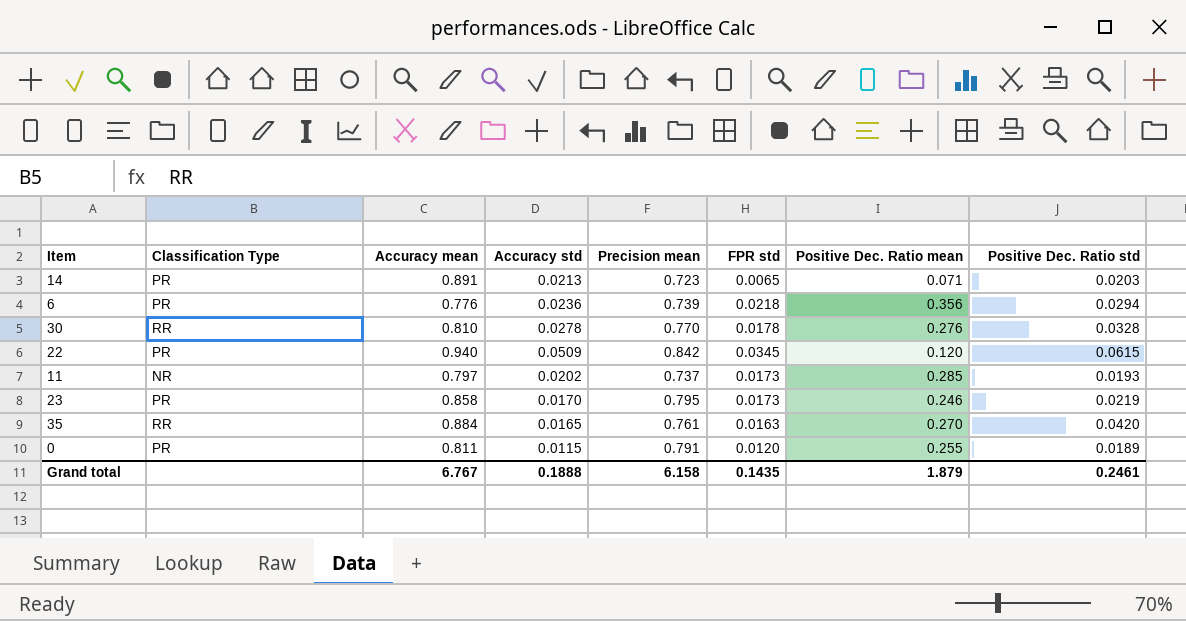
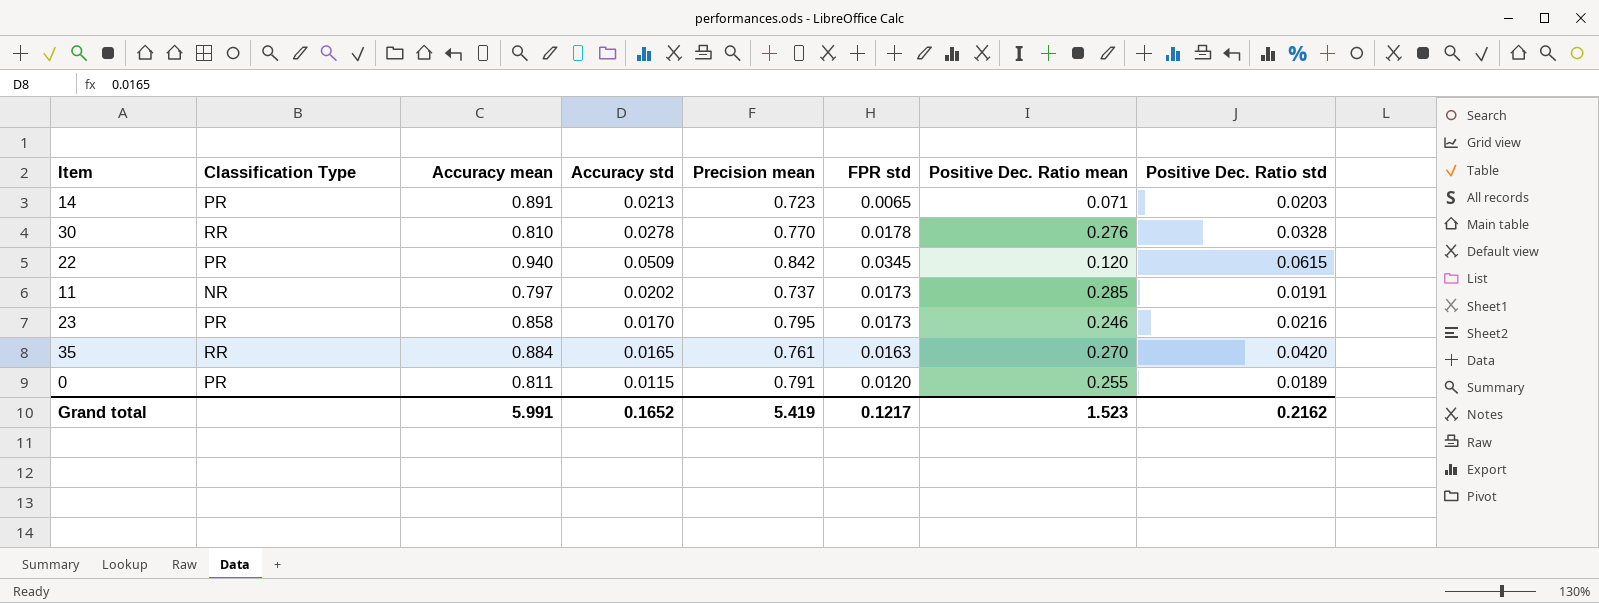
row 6: PR | 0.776 | 0.0236 | 0.739 | 0.0218 | 0.356 | 0.0294 -> none
11 | Positive Dec. Ratio std: 0.0193 -> 0.0191
23 | Positive Dec. Ratio std: 0.0219 -> 0.0216
Grand total | Accuracy mean: 6.767 -> 5.991
Grand total | Accuracy std: 0.1888 -> 0.1652
Grand total | Precision mean: 6.158 -> 5.419
Grand total | FPR std: 0.1435 -> 0.1217
Grand total | Positive Dec. Ratio mean: 1.879 -> 1.523
Grand total | Positive Dec. Ratio std: 0.2461 -> 0.2162

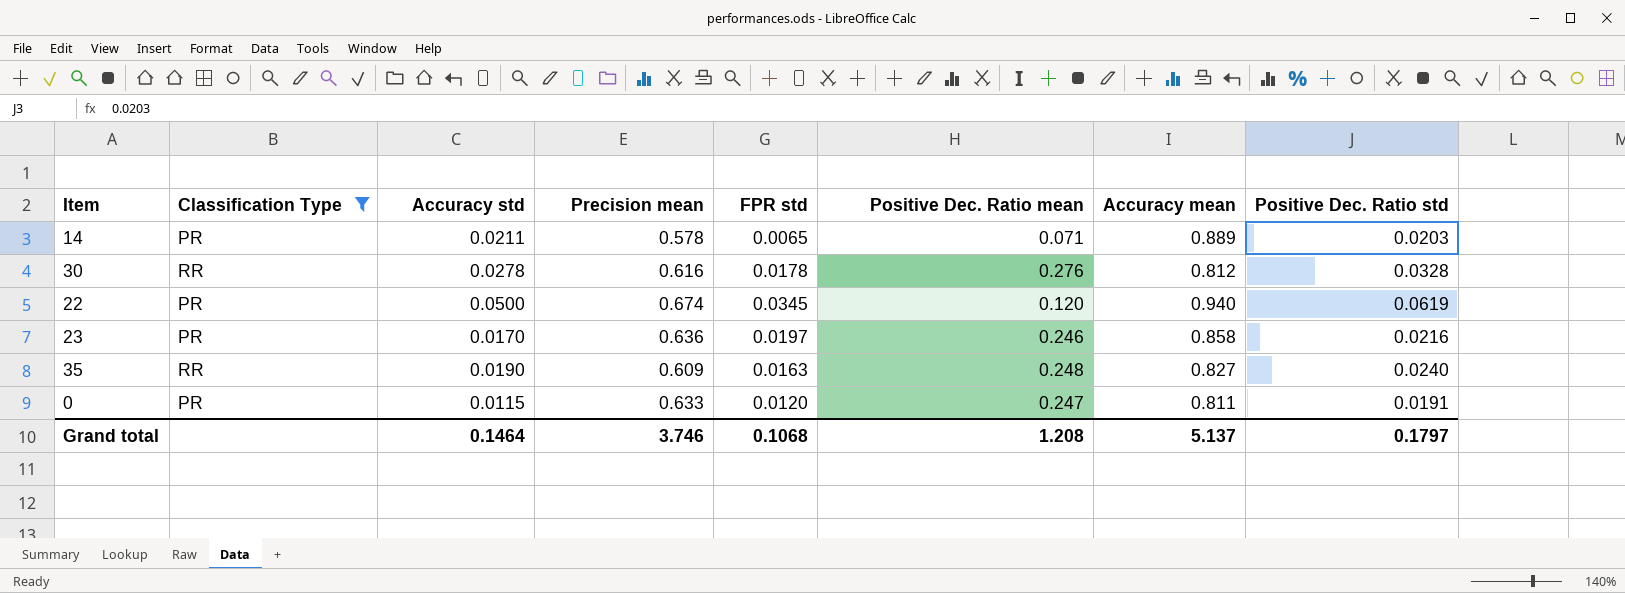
filter: none -> Classification Type != NR
column Accuracy mean | position: 3 -> 7
14 | Accuracy std: 0.0213 -> 0.0211
14 | Precision mean: 0.723 -> 0.578
14 | Accuracy mean: 0.891 -> 0.889
30 | Precision mean: 0.770 -> 0.616
30 | Accuracy mean: 0.810 -> 0.812
22 | Accuracy std: 0.0509 -> 0.0500
22 | Precision mean: 0.842 -> 0.674
22 | Positive Dec. Ratio std: 0.0615 -> 0.0619
23 | Precision mean: 0.795 -> 0.636
23 | FPR std: 0.0173 -> 0.0197
35 | Accuracy std: 0.0165 -> 0.0190
35 | Precision mean: 0.761 -> 0.609
35 | Positive Dec. Ratio mean: 0.270 -> 0.248
35 | Accuracy mean: 0.884 -> 0.827
35 | Positive Dec. Ratio std: 0.0420 -> 0.0240
0 | Precision mean: 0.791 -> 0.633
0 | Positive Dec. Ratio mean: 0.255 -> 0.247
0 | Positive Dec. Ratio std: 0.0189 -> 0.0191
Grand total | Accuracy std: 0.1652 -> 0.1464
Grand total | Precision mean: 5.419 -> 3.746
Grand total | FPR std: 0.1217 -> 0.1068
Grand total | Positive Dec. Ratio mean: 1.523 -> 1.208
Grand total | Accuracy mean: 5.991 -> 5.137
Grand total | Positive Dec. Ratio std: 0.2162 -> 0.1797

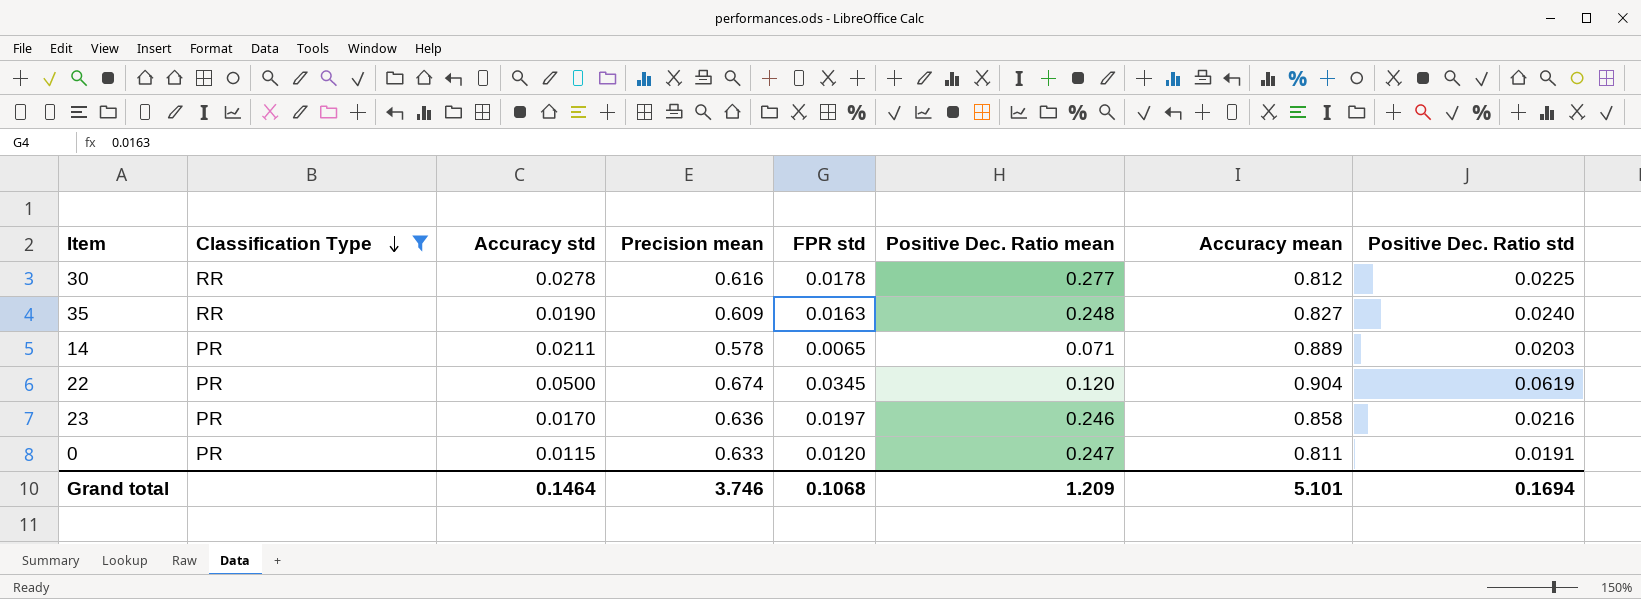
row order: none -> Classification Type descending
30 | Positive Dec. Ratio mean: 0.276 -> 0.277
30 | Positive Dec. Ratio std: 0.0328 -> 0.0225
22 | Accuracy mean: 0.940 -> 0.904
Grand total | Positive Dec. Ratio mean: 1.208 -> 1.209
Grand total | Accuracy mean: 5.137 -> 5.101
Grand total | Positive Dec. Ratio std: 0.1797 -> 0.1694

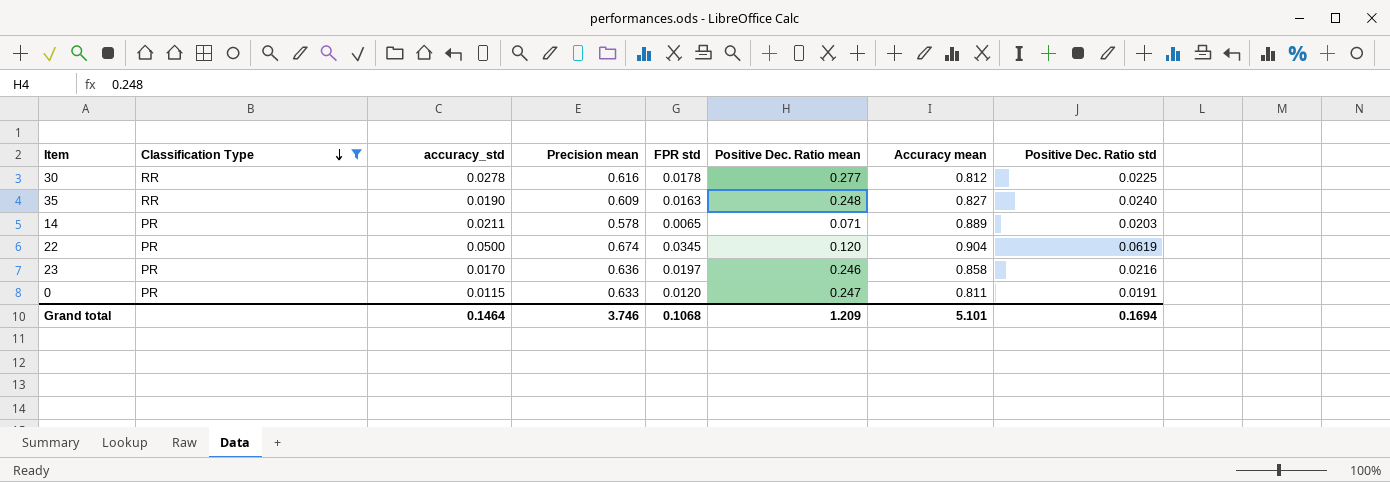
column name: Accuracy std -> accuracy_std

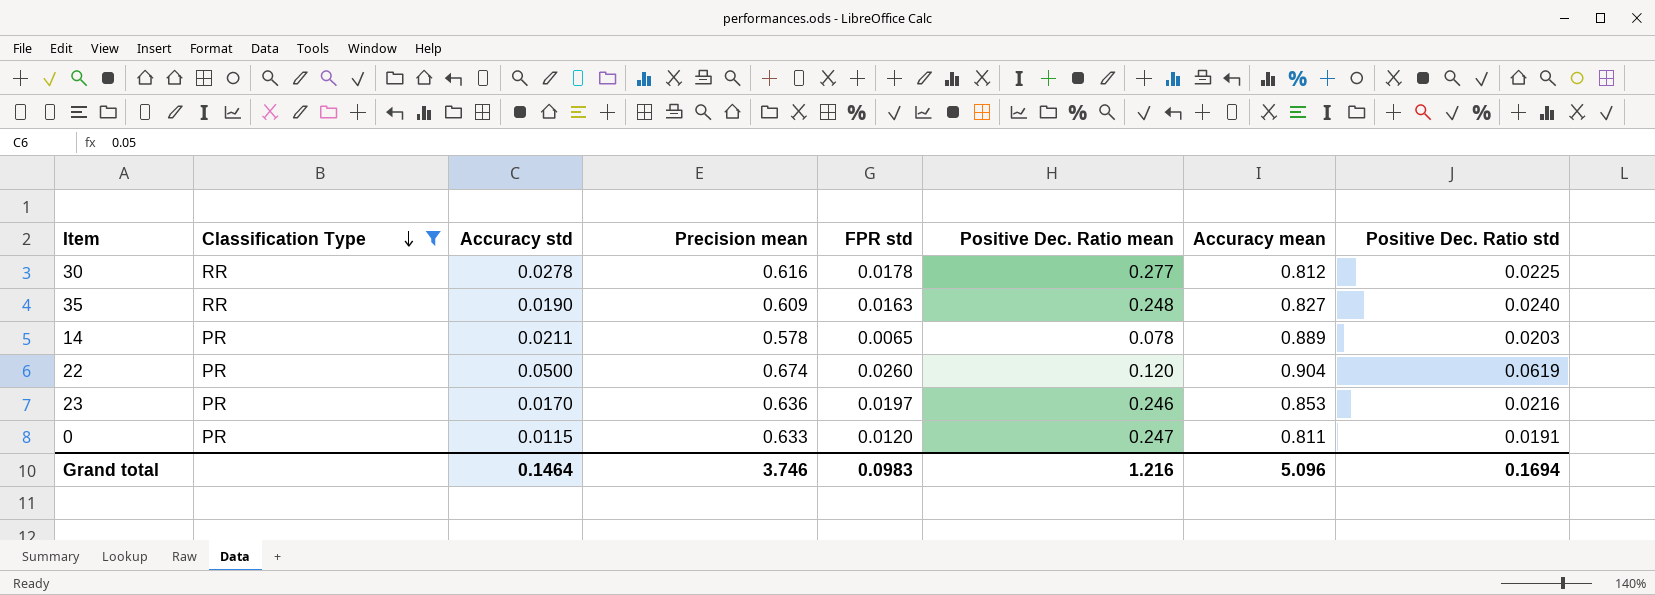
column name: accuracy_std -> Accuracy std
14 | Positive Dec. Ratio mean: 0.071 -> 0.078
22 | FPR std: 0.0345 -> 0.0260
23 | Accuracy mean: 0.858 -> 0.853
Grand total | FPR std: 0.1068 -> 0.0983
Grand total | Positive Dec. Ratio mean: 1.209 -> 1.216
Grand total | Accuracy mean: 5.101 -> 5.096

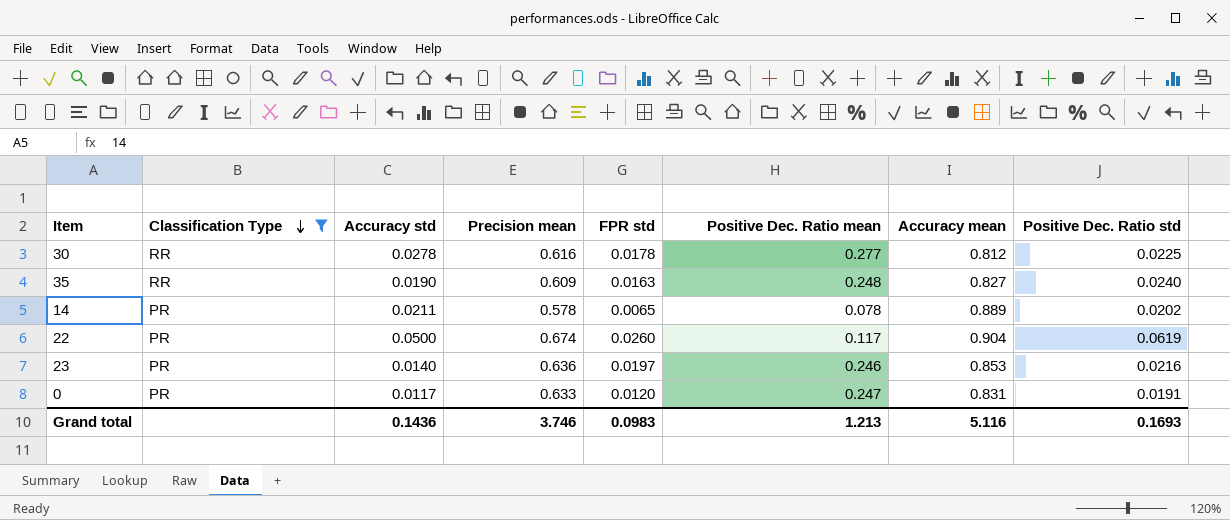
14 | Positive Dec. Ratio std: 0.0203 -> 0.0202
22 | Positive Dec. Ratio mean: 0.120 -> 0.117
23 | Accuracy std: 0.0170 -> 0.0140
0 | Accuracy std: 0.0115 -> 0.0117
0 | Accuracy mean: 0.811 -> 0.831
Grand total | Accuracy std: 0.1464 -> 0.1436
Grand total | Positive Dec. Ratio mean: 1.216 -> 1.213
Grand total | Accuracy mean: 5.096 -> 5.116
Grand total | Positive Dec. Ratio std: 0.1694 -> 0.1693

